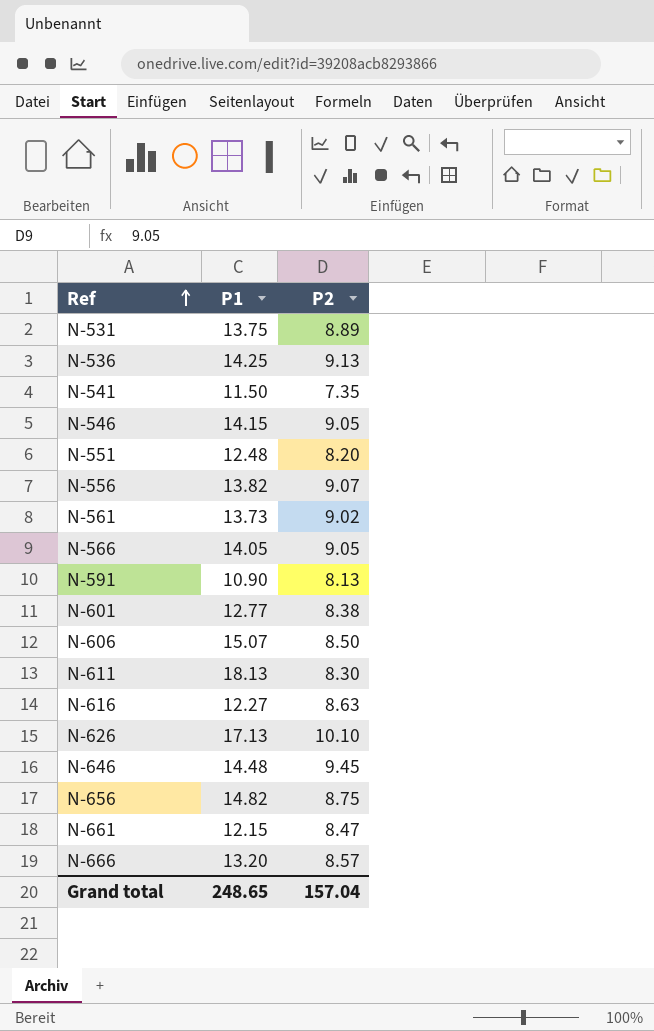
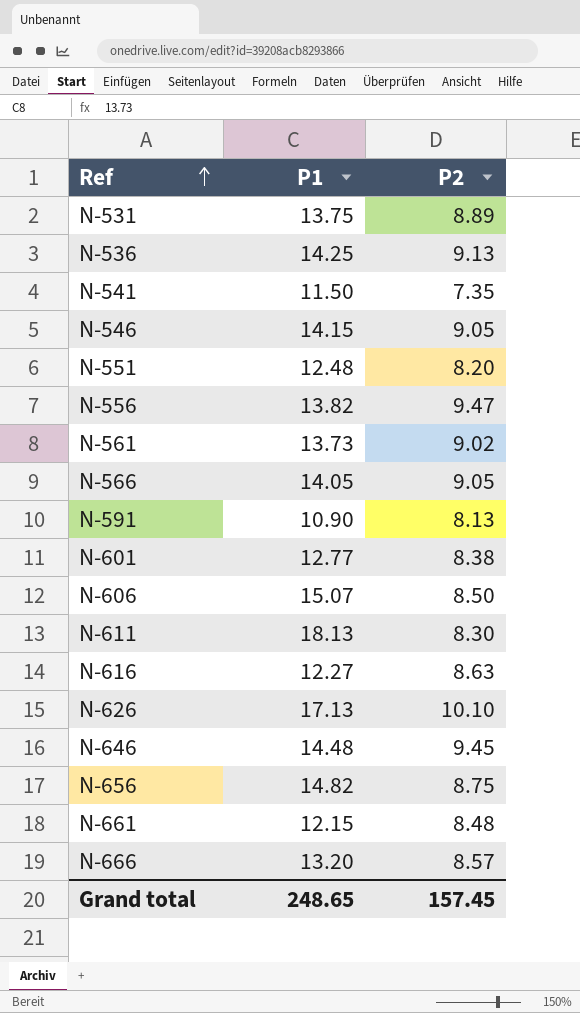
N-556 | P2: 9.07 -> 9.47
N-661 | P2: 8.47 -> 8.48
Grand total | P2: 157.04 -> 157.45

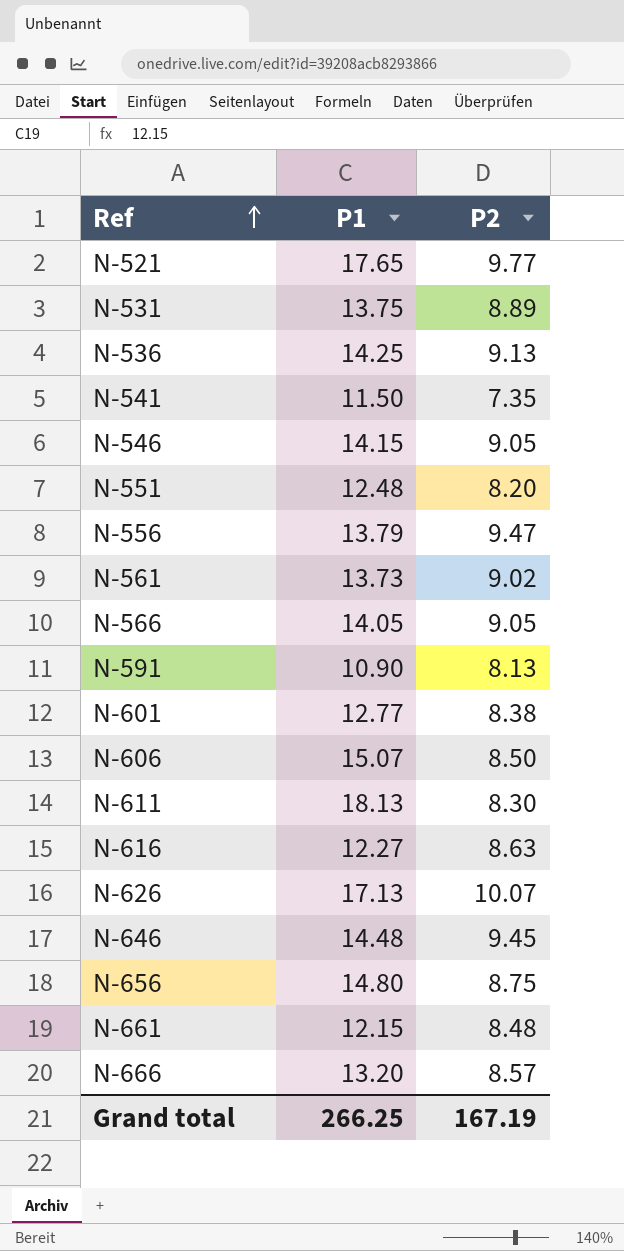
row N-521: none -> 17.65 | 9.77
N-556 | P1: 13.82 -> 13.79
N-626 | P2: 10.10 -> 10.07
N-656 | P1: 14.82 -> 14.80
Grand total | P1: 248.65 -> 266.25
Grand total | P2: 157.45 -> 167.19

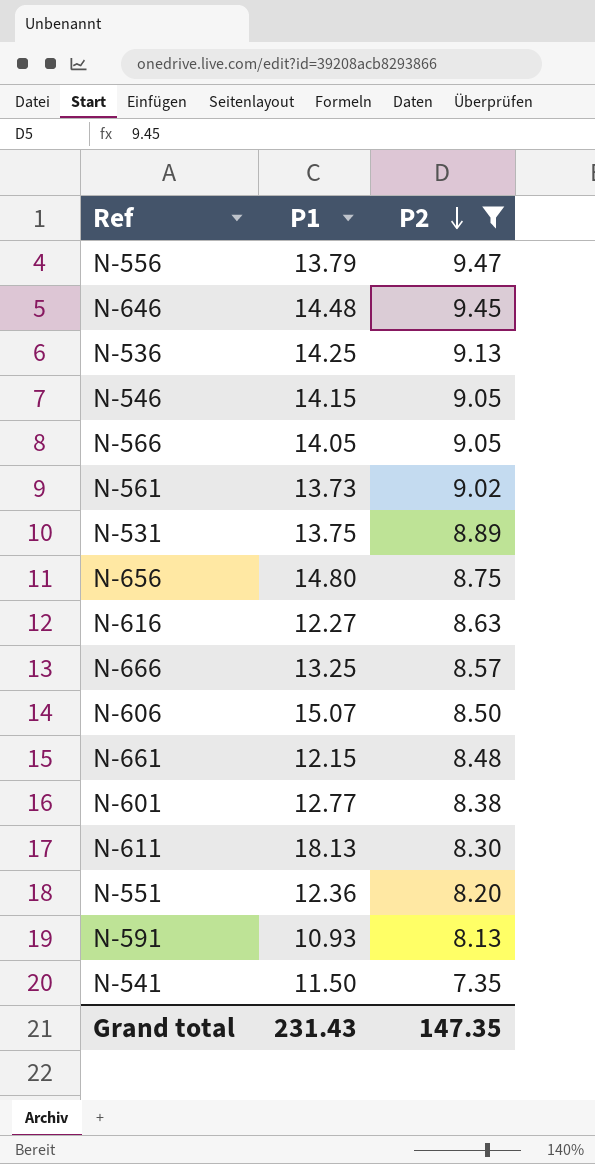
filter: none -> P2 <= 9.47
row order: Ref ascending -> P2 descending
N-666 | P1: 13.20 -> 13.25
N-551 | P1: 12.48 -> 12.36
N-591 | P1: 10.90 -> 10.93
Grand total | P1: 266.25 -> 231.43
Grand total | P2: 167.19 -> 147.35

